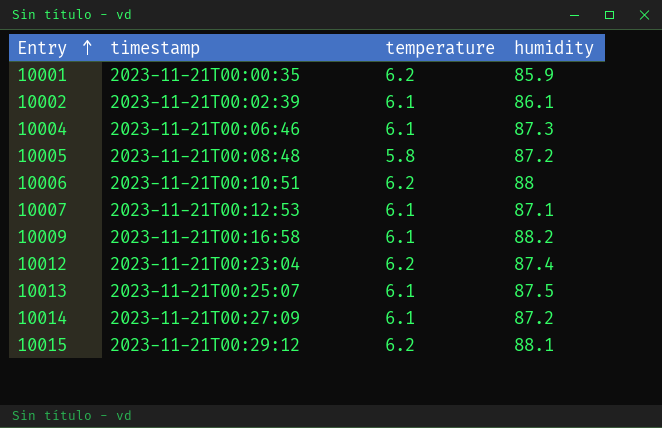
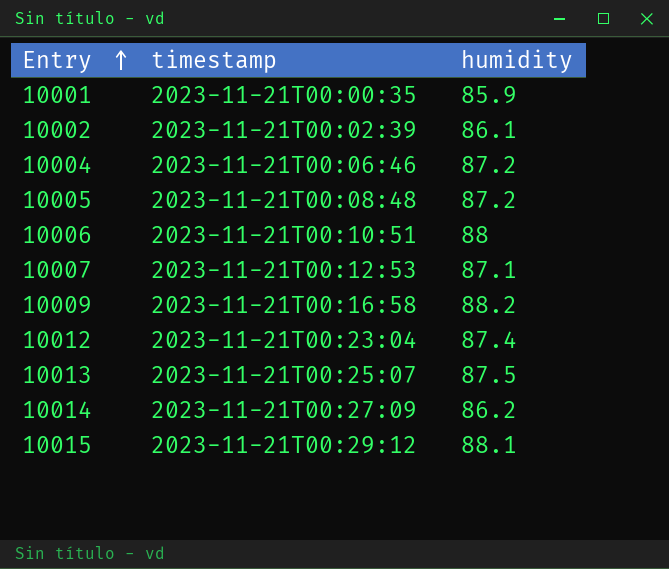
column temperature | position: 3 -> none
10004 | humidity: 87.3 -> 87.2
10014 | humidity: 87.2 -> 86.2

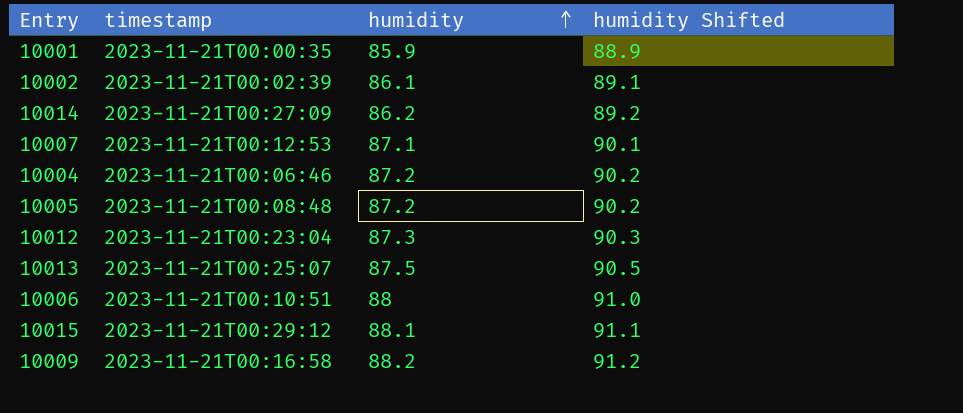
row order: Entry ascending -> humidity ascending
column humidity Shifted | formula: none -> [humidity] + 3
10012 | humidity: 87.4 -> 87.3

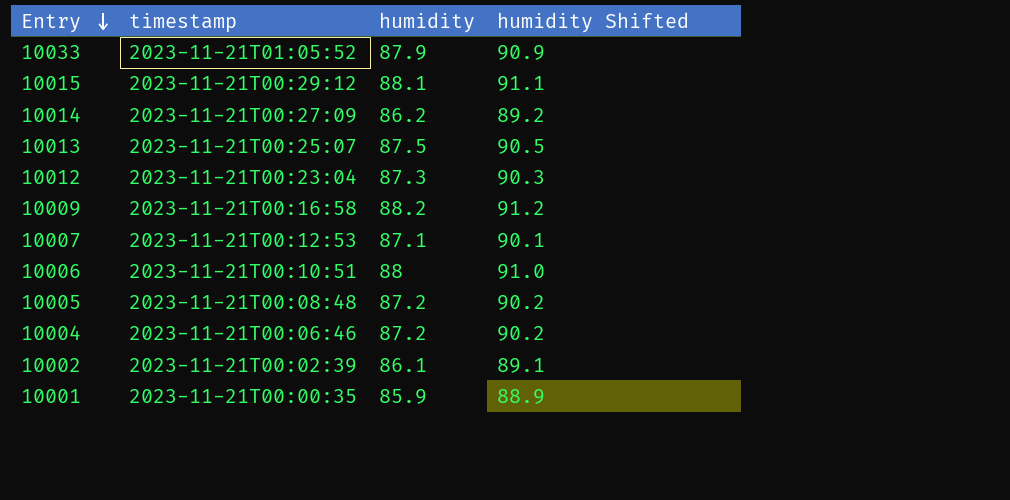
row order: humidity ascending -> Entry descending
row 10033: none -> 2023-11-21T01:05:52 | 87.9 | 90.9

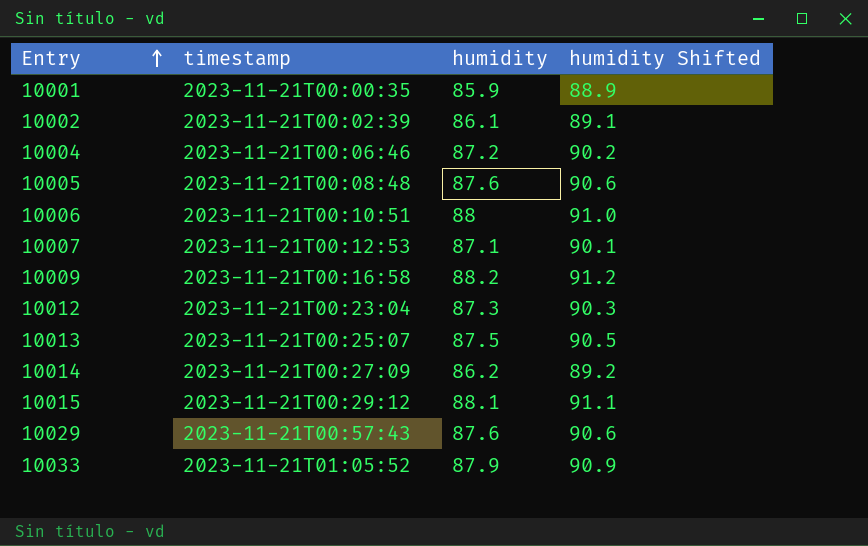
row order: Entry descending -> Entry ascending
10005 | humidity: 87.2 -> 87.6
10005 | humidity Shifted: 90.2 -> 90.6
row 10029: none -> 2023-11-21T00:57:43 | 87.6 | 90.6

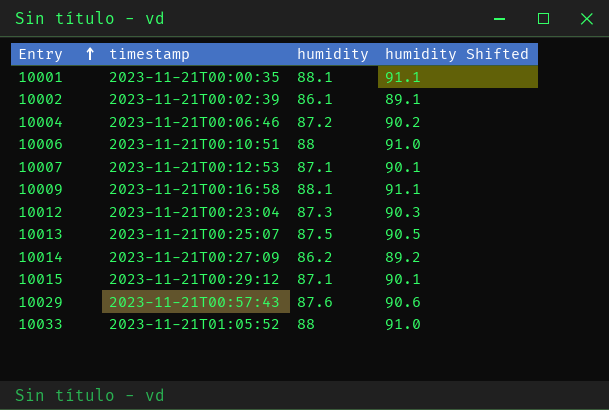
row 10005: 2023-11-21T00:08:48 | 87.6 | 90.6 -> none
10001 | humidity: 85.9 -> 88.1
10001 | humidity Shifted: 88.9 -> 91.1
10009 | humidity: 88.2 -> 88.1
10009 | humidity Shifted: 91.2 -> 91.1
10015 | humidity: 88.1 -> 87.1
10015 | humidity Shifted: 91.1 -> 90.1
10033 | humidity: 87.9 -> 88
10033 | humidity Shifted: 90.9 -> 91.0

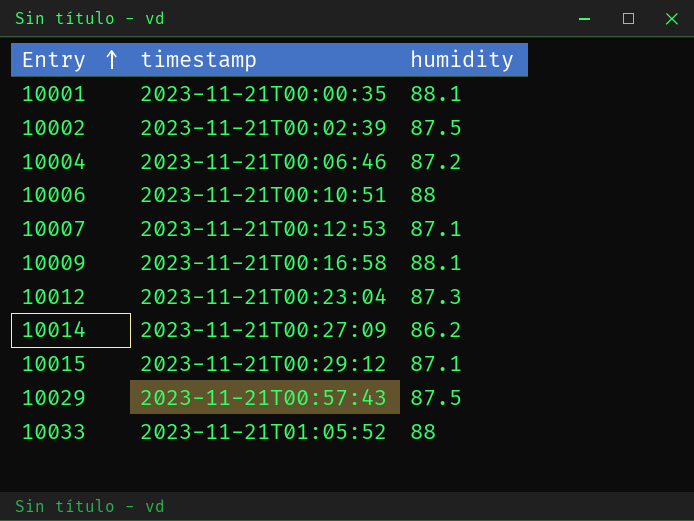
column humidity Shifted | formula: [humidity] + 3 -> none
row 10013: 2023-11-21T00:25:07 | 87.5 | 90.5 -> none
10002 | humidity: 86.1 -> 87.5
10029 | humidity: 87.6 -> 87.5

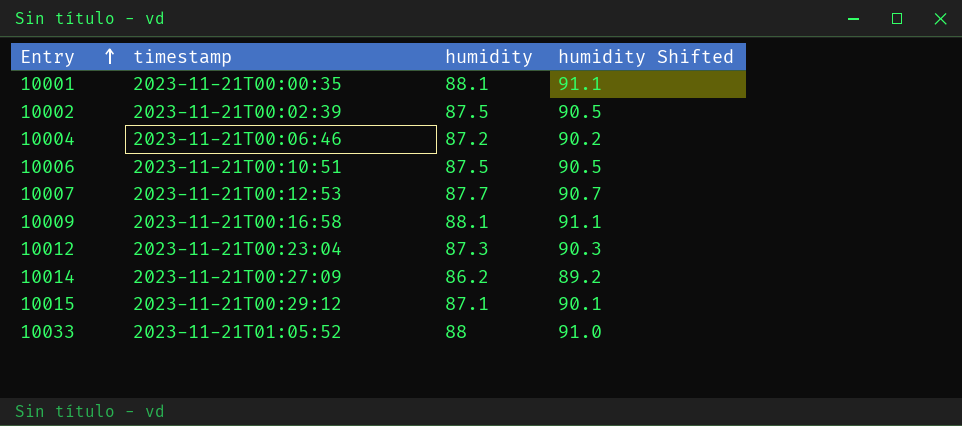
column humidity Shifted | formula: none -> [humidity] + 3
row 10029: 2023-11-21T00:57:43 | 87.5 -> none
10006 | humidity: 88 -> 87.5
10007 | humidity: 87.1 -> 87.7

